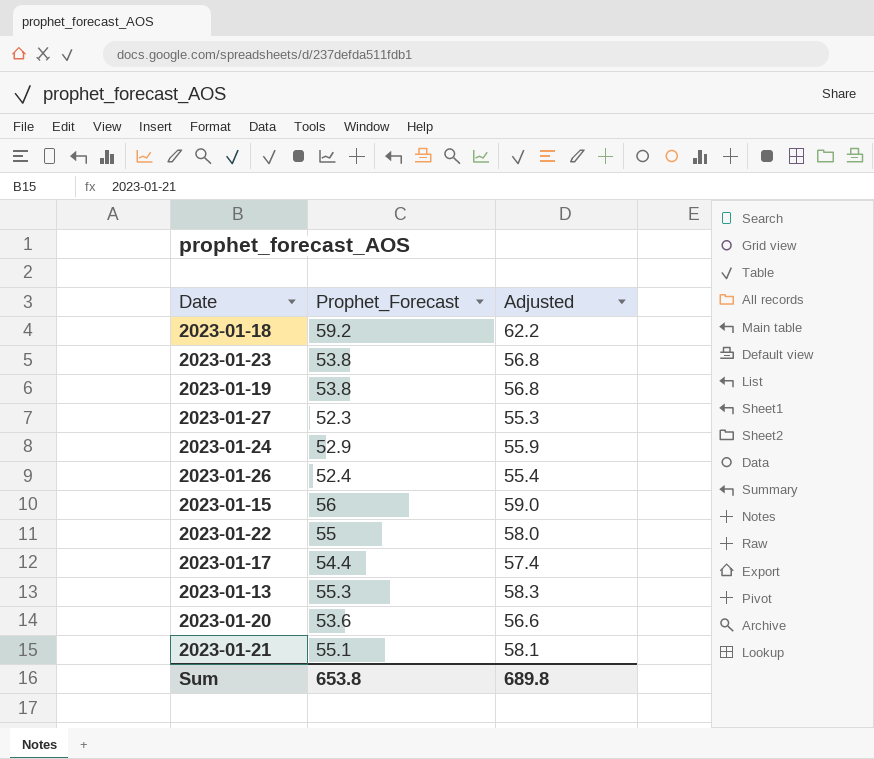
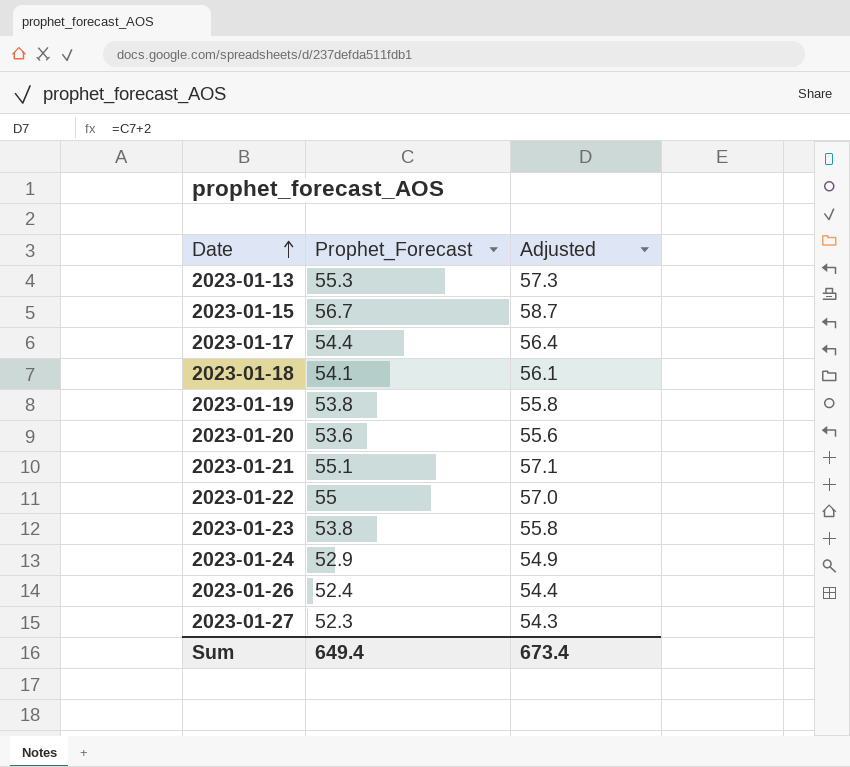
row order: none -> Date ascending
column Adjusted | formula: [Prophet_Forecast] + 3 -> [Prophet_Forecast] + 2
2023-01-15 | Prophet_Forecast: 56 -> 56.7
2023-01-18 | Prophet_Forecast: 59.2 -> 54.1
Sum | Prophet_Forecast: 653.8 -> 649.4
Sum | Adjusted: 689.8 -> 673.4

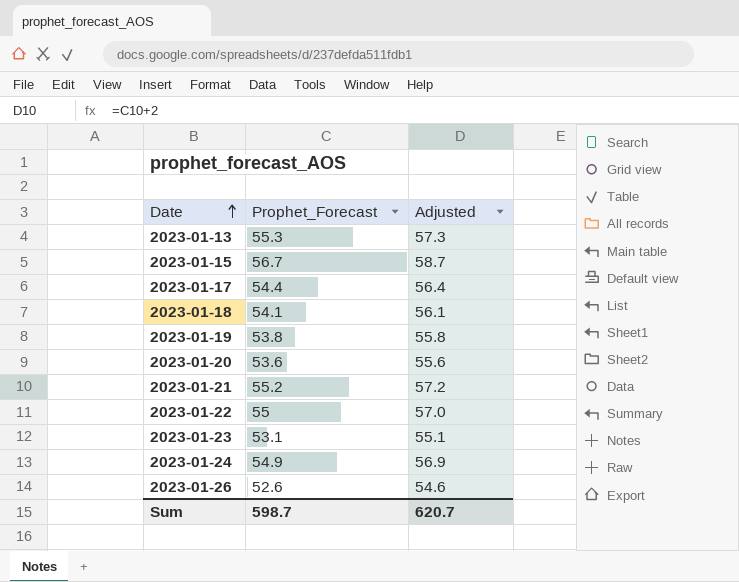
row 2023-01-27: 52.3 | 54.3 -> none
2023-01-21 | Prophet_Forecast: 55.1 -> 55.2
2023-01-21 | Adjusted: 57.1 -> 57.2
2023-01-23 | Prophet_Forecast: 53.8 -> 53.1
2023-01-23 | Adjusted: 55.8 -> 55.1
2023-01-24 | Prophet_Forecast: 52.9 -> 54.9
2023-01-24 | Adjusted: 54.9 -> 56.9
2023-01-26 | Prophet_Forecast: 52.4 -> 52.6
2023-01-26 | Adjusted: 54.4 -> 54.6
Sum | Prophet_Forecast: 649.4 -> 598.7
Sum | Adjusted: 673.4 -> 620.7

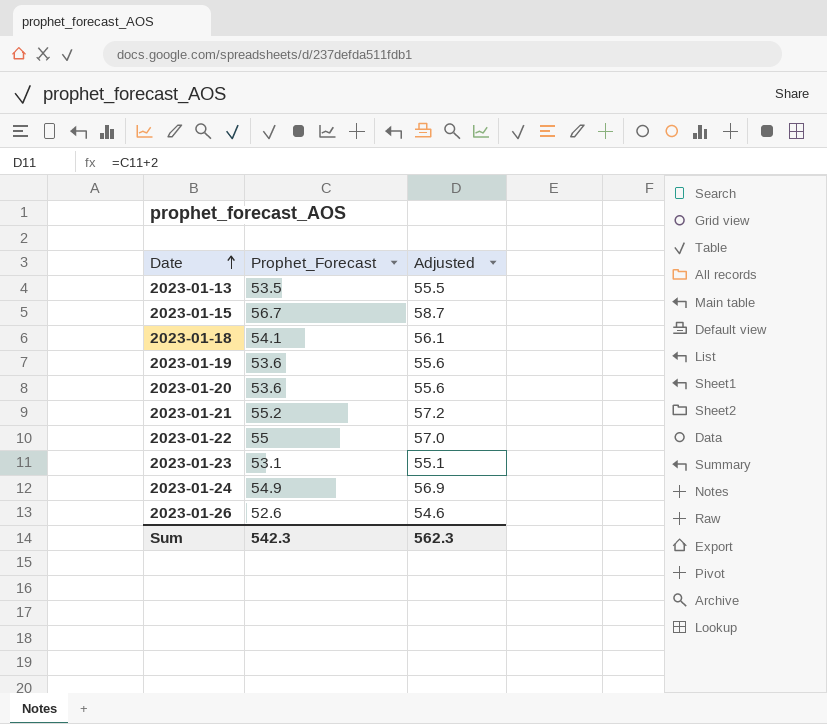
row 2023-01-17: 54.4 | 56.4 -> none
2023-01-13 | Prophet_Forecast: 55.3 -> 53.5
2023-01-13 | Adjusted: 57.3 -> 55.5
2023-01-19 | Prophet_Forecast: 53.8 -> 53.6
2023-01-19 | Adjusted: 55.8 -> 55.6
Sum | Prophet_Forecast: 598.7 -> 542.3
Sum | Adjusted: 620.7 -> 562.3

